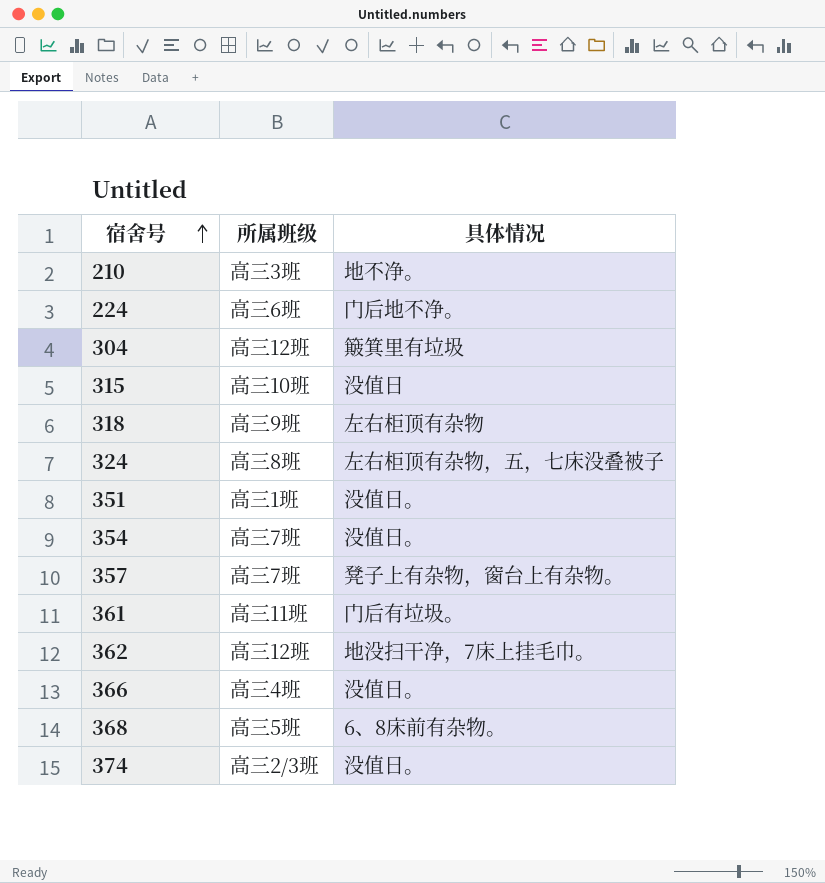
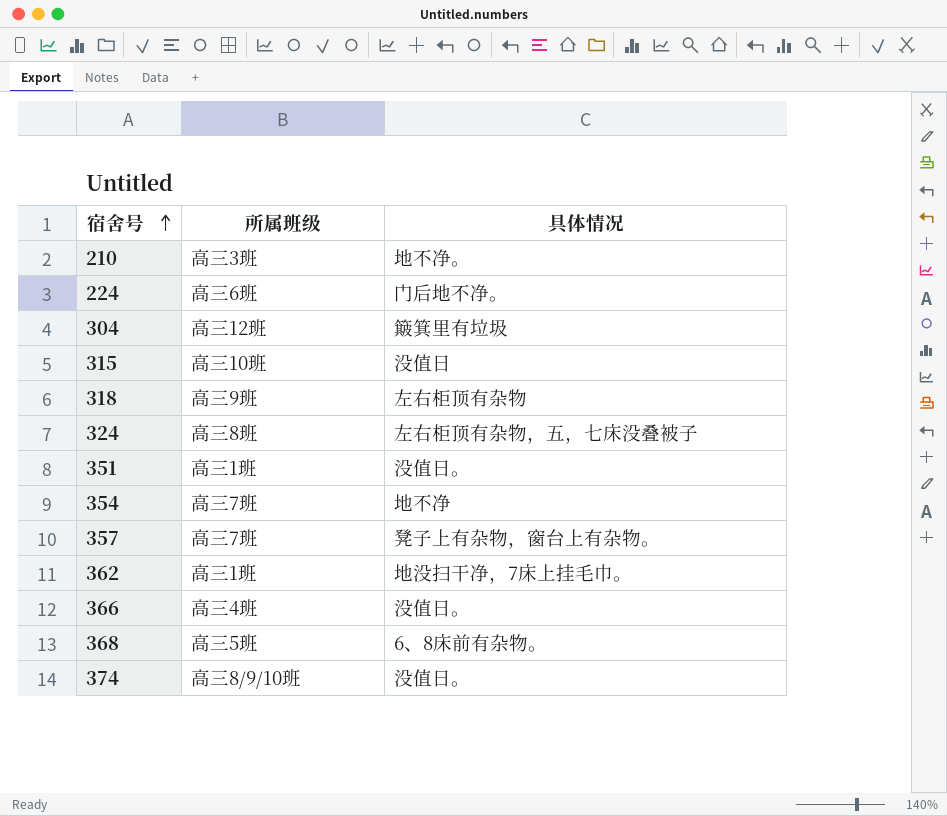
row 361: 高三11班 | 门后有垃圾。 -> none
354 | 具体情况: 没值日。 -> 地不净
362 | 所属班级: 高三12班 -> 高三1班
374 | 所属班级: 高三2/3班 -> 高三8/9/10班

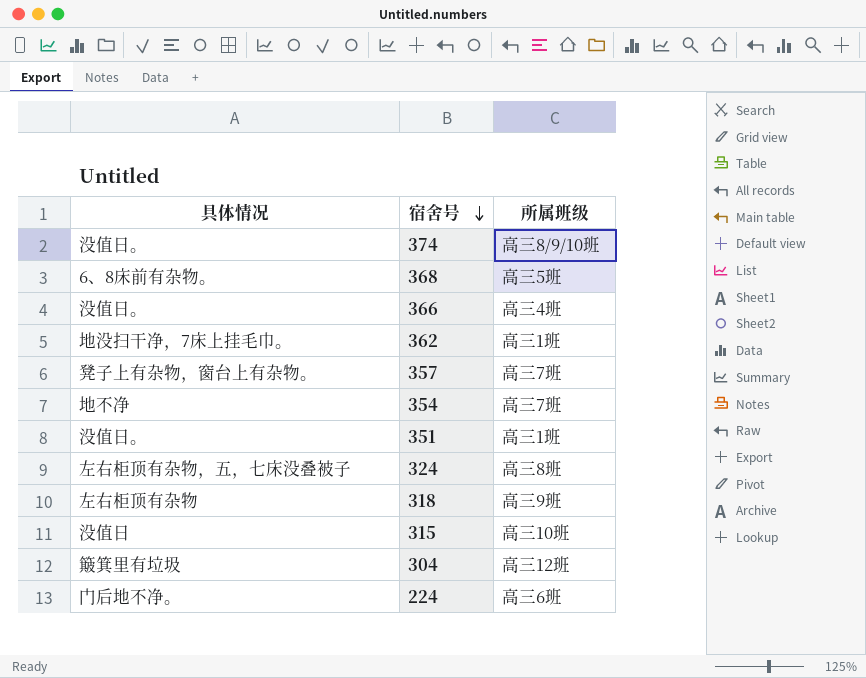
row order: 宿舍号 ascending -> 宿舍号 descending
column 具体情况 | position: 3 -> 1
row 210: 高三3班 | 地不净。 -> none

